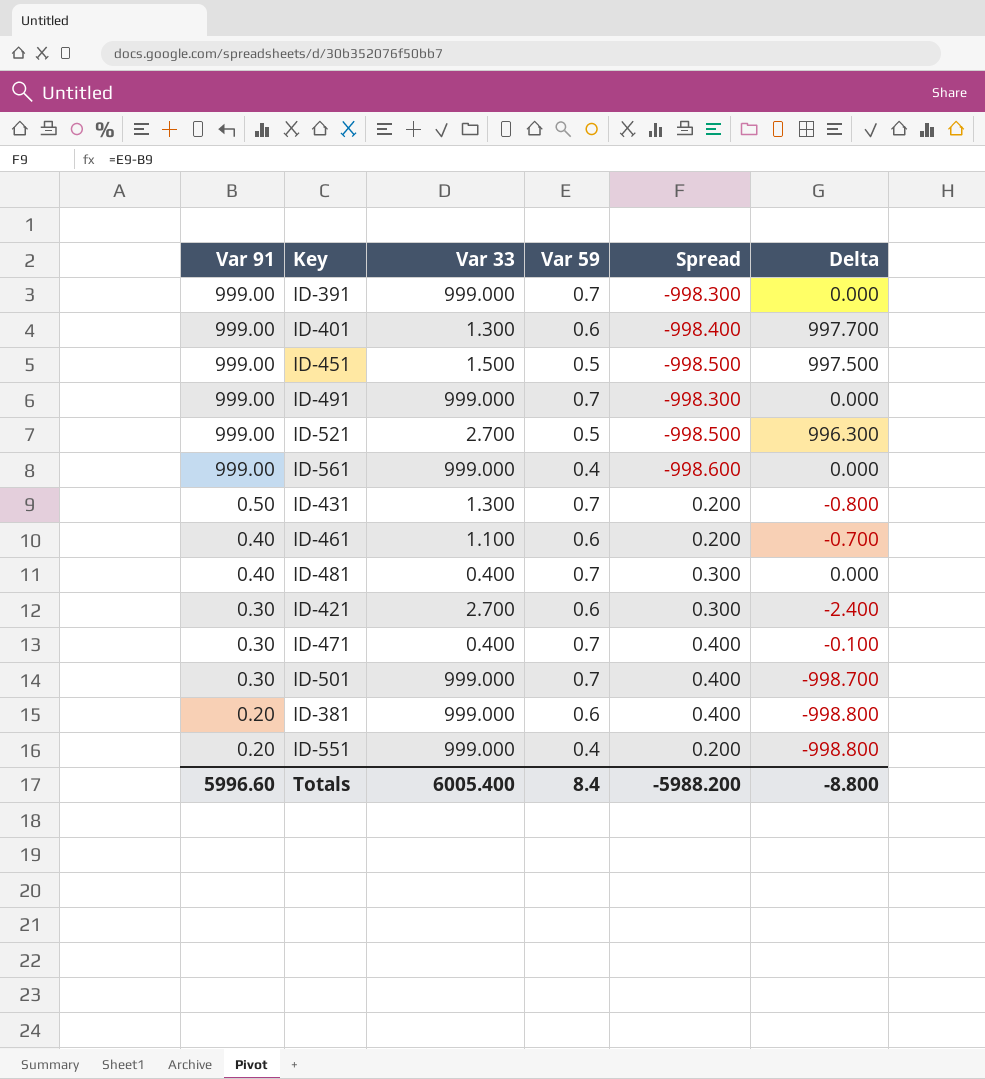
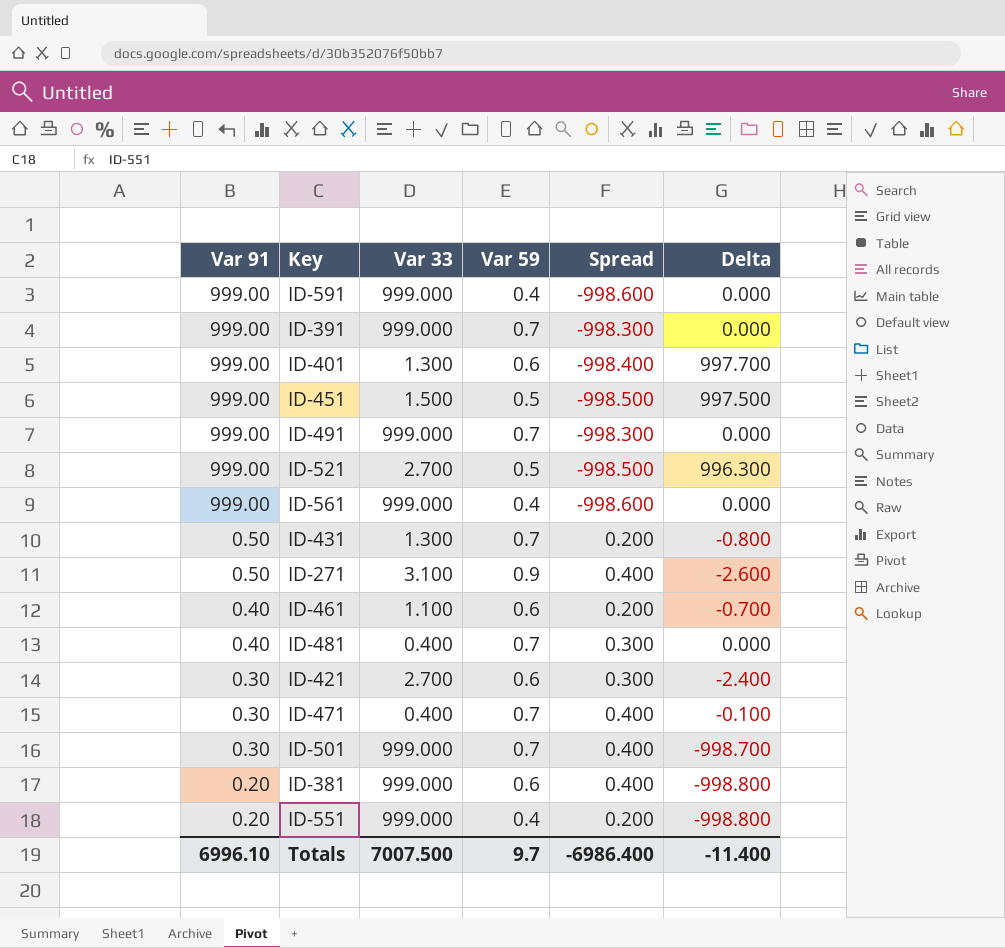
row ID-591: none -> 999.00 | 999.000 | 0.4 | -998.600 | 0.000
row ID-271: none -> 0.50 | 3.100 | 0.9 | 0.400 | -2.600
Totals | Var 91: 5996.60 -> 6996.10
Totals | Var 33: 6005.400 -> 7007.500
Totals | Var 59: 8.4 -> 9.7
Totals | Spread: -5988.200 -> -6986.400
Totals | Delta: -8.800 -> -11.400

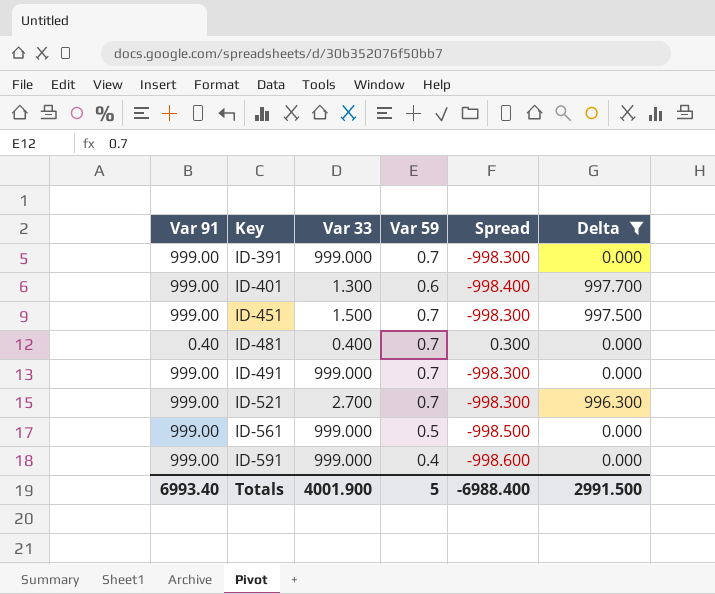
filter: none -> Delta >= 0.000
row order: Var 91 descending -> Key ascending
ID-451 | Var 59: 0.5 -> 0.7
ID-451 | Spread: -998.500 -> -998.300
ID-521 | Var 59: 0.5 -> 0.7
ID-521 | Spread: -998.500 -> -998.300
ID-561 | Var 59: 0.4 -> 0.5
ID-561 | Spread: -998.600 -> -998.500
Totals | Var 91: 6996.10 -> 6993.40
Totals | Var 33: 7007.500 -> 4001.900
Totals | Var 59: 9.7 -> 5
Totals | Spread: -6986.400 -> -6988.400
Totals | Delta: -11.400 -> 2991.500

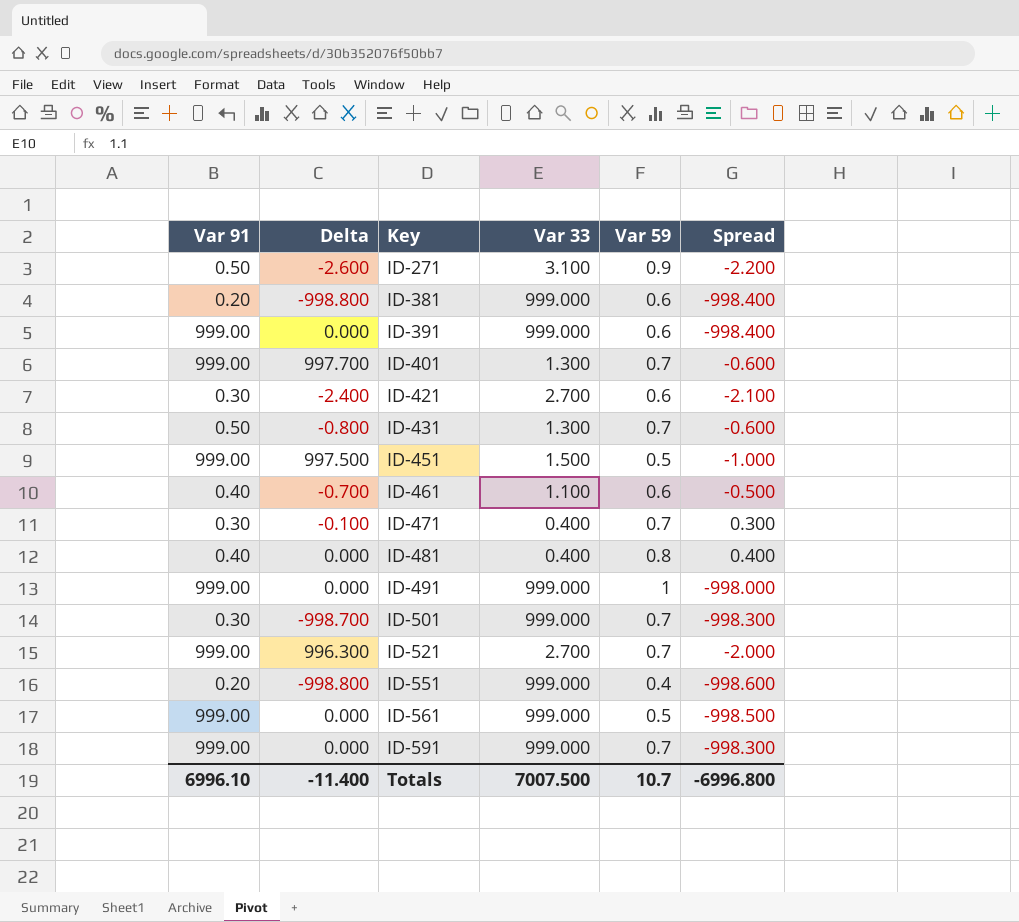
filter: Delta >= 0.000 -> none
column Delta | position: 6 -> 2
column Spread | formula: [Var 59] - [Var 91] -> [Var 59] - [Var 33]
ID-391 | Var 59: 0.7 -> 0.6
ID-401 | Var 59: 0.6 -> 0.7
ID-451 | Var 59: 0.7 -> 0.5
ID-481 | Var 59: 0.7 -> 0.8
ID-491 | Var 59: 0.7 -> 1
ID-591 | Var 59: 0.4 -> 0.7
Totals | Var 91: 6993.40 -> 6996.10
Totals | Delta: 2991.500 -> -11.400
Totals | Var 33: 4001.900 -> 7007.500
Totals | Var 59: 5 -> 10.7
Totals | Spread: -6988.400 -> -6996.800

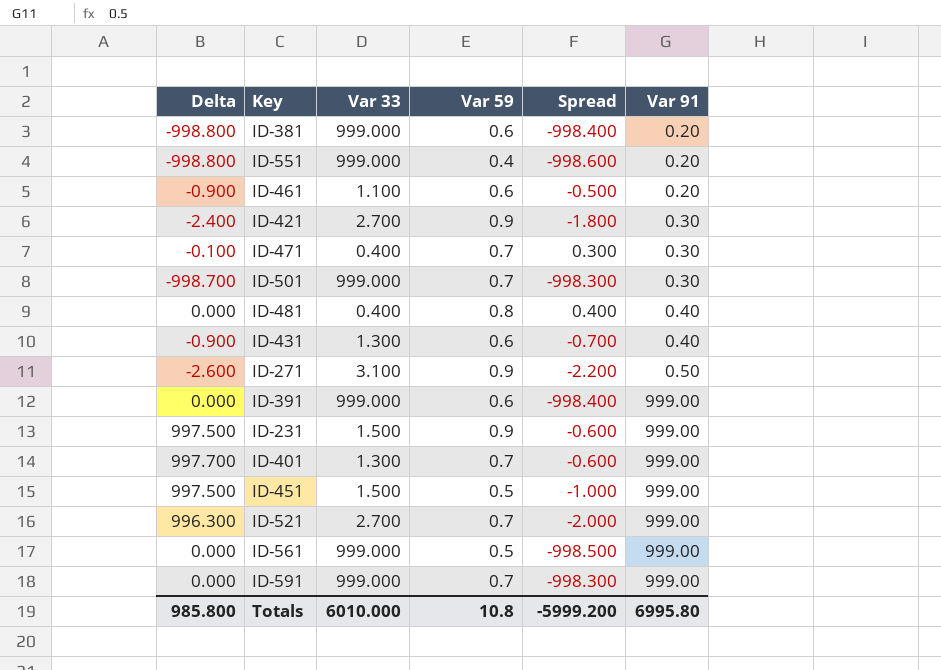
row order: Key ascending -> Var 91 ascending
column Var 91 | position: 1 -> 6
row ID-491: 999.00 | 0.000 | 999.000 | 1 | -998.000 -> none
ID-461 | Delta: -0.700 -> -0.900
ID-461 | Var 91: 0.40 -> 0.20
ID-421 | Var 59: 0.6 -> 0.9
ID-421 | Spread: -2.100 -> -1.800
ID-431 | Delta: -0.800 -> -0.900
ID-431 | Var 59: 0.7 -> 0.6
ID-431 | Spread: -0.600 -> -0.700
ID-431 | Var 91: 0.50 -> 0.40
row ID-231: none -> 997.500 | 1.500 | 0.9 | -0.600 | 999.00
Totals | Delta: -11.400 -> 985.800
Totals | Var 33: 7007.500 -> 6010.000
Totals | Var 59: 10.7 -> 10.8
Totals | Spread: -6996.800 -> -5999.200
Totals | Var 91: 6996.10 -> 6995.80

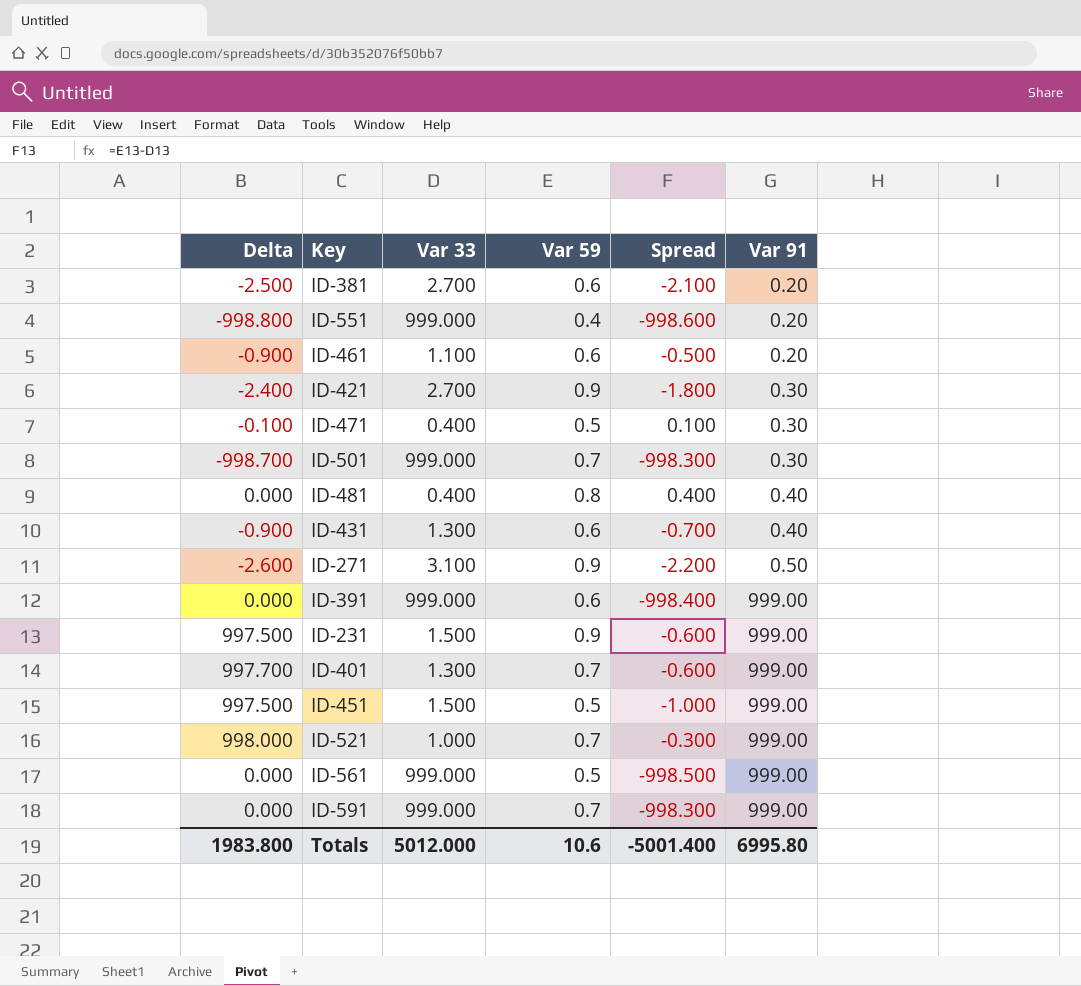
ID-381 | Delta: -998.800 -> -2.500
ID-381 | Var 33: 999.000 -> 2.700
ID-381 | Spread: -998.400 -> -2.100
ID-471 | Var 59: 0.7 -> 0.5
ID-471 | Spread: 0.300 -> 0.100
ID-521 | Delta: 996.300 -> 998.000
ID-521 | Var 33: 2.700 -> 1.000
ID-521 | Spread: -2.000 -> -0.300
Totals | Delta: 985.800 -> 1983.800
Totals | Var 33: 6010.000 -> 5012.000
Totals | Var 59: 10.8 -> 10.6
Totals | Spread: -5999.200 -> -5001.400

